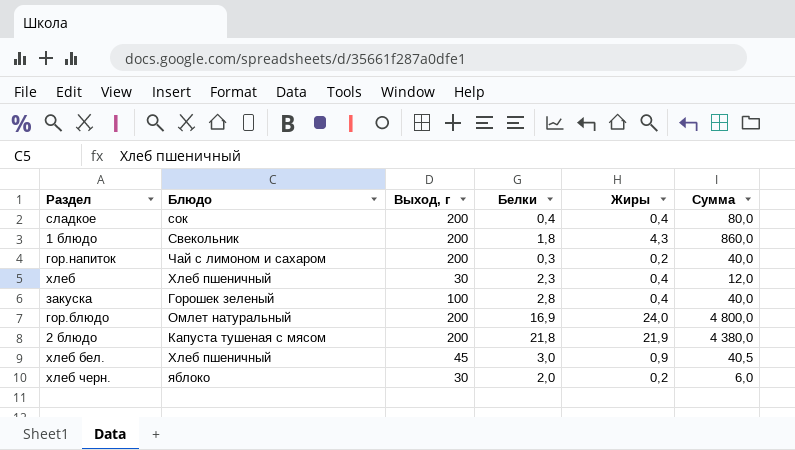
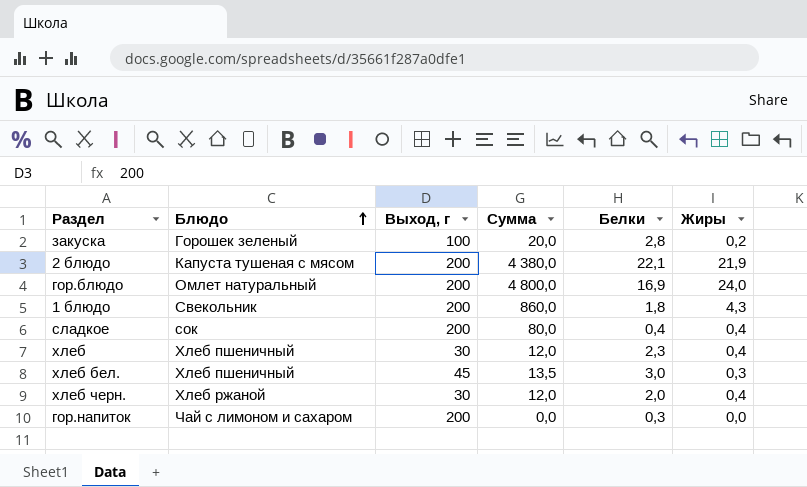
row order: none -> Блюдо ascending
column Сумма | position: 6 -> 4
закуска | Сумма: 40,0 -> 20,0
закуска | Жиры: 0,4 -> 0,2
2 блюдо | Белки: 21,8 -> 22,1
хлеб бел. | Сумма: 40,5 -> 13,5
хлеб бел. | Жиры: 0,9 -> 0,3
хлеб черн. | Блюдо: яблоко -> Хлеб ржаной
хлеб черн. | Сумма: 6,0 -> 12,0
хлеб черн. | Жиры: 0,2 -> 0,4
гор.напиток | Сумма: 40,0 -> 0,0
гор.напиток | Жиры: 0,2 -> 0,0

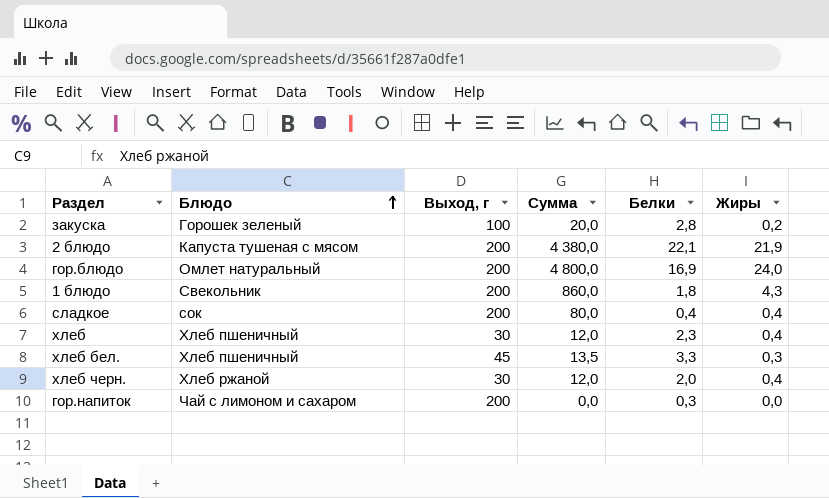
хлеб бел. | Белки: 3,0 -> 3,3

